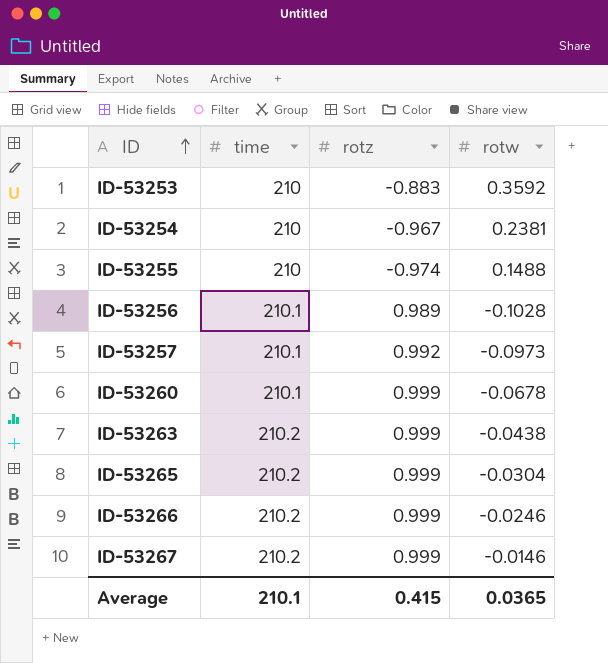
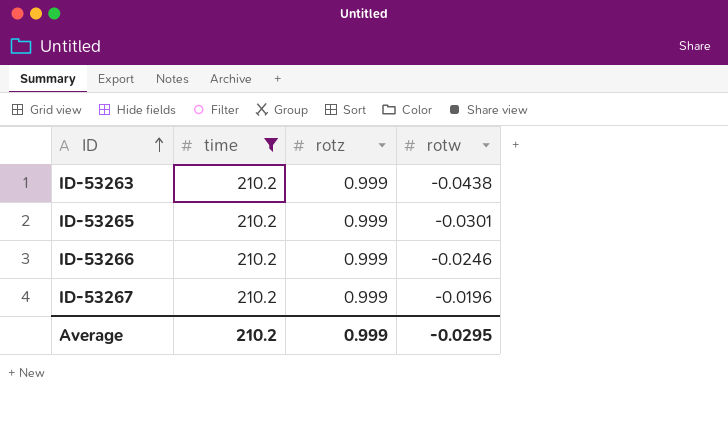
filter: none -> time = 210.2
ID-53265 | rotw: -0.0304 -> -0.0301
ID-53267 | rotw: -0.0146 -> -0.0196
Average | time: 210.1 -> 210.2
Average | rotz: 0.415 -> 0.999
Average | rotw: 0.0365 -> -0.0295

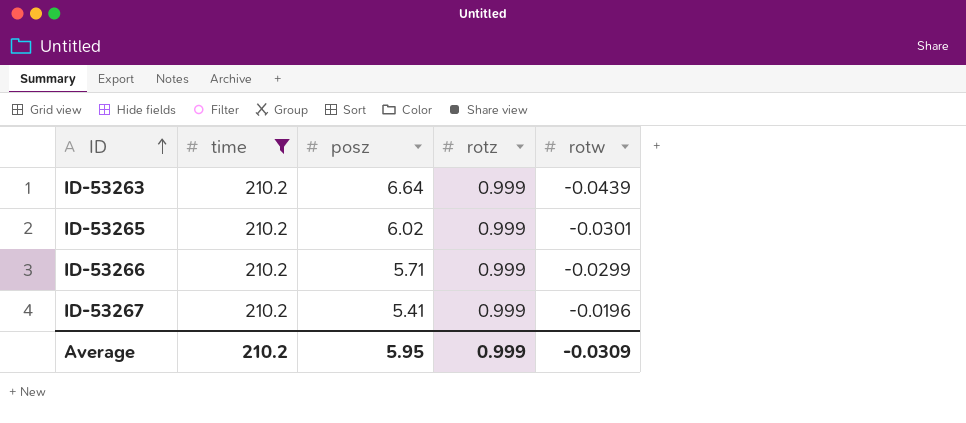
column posz | position: none -> 3
ID-53263 | rotw: -0.0438 -> -0.0439
ID-53266 | rotw: -0.0246 -> -0.0299
Average | rotw: -0.0295 -> -0.0309

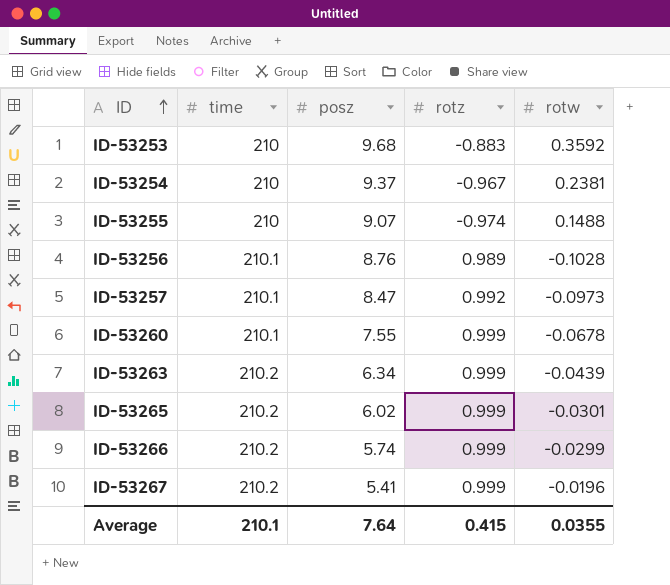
filter: time = 210.2 -> none
ID-53263 | posz: 6.64 -> 6.34
ID-53266 | posz: 5.71 -> 5.74
Average | time: 210.2 -> 210.1
Average | posz: 5.95 -> 7.64
Average | rotz: 0.999 -> 0.415
Average | rotw: -0.0309 -> 0.0355

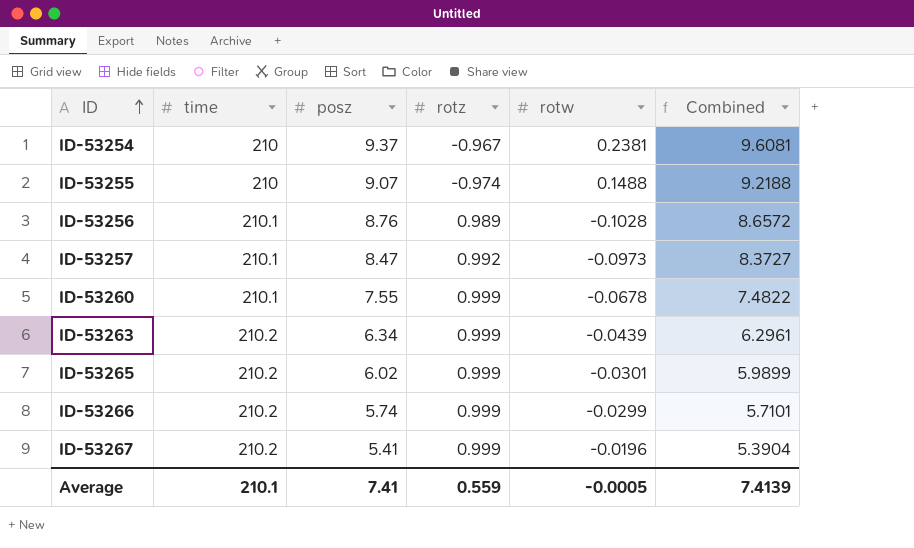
column Combined | formula: none -> [posz] + [rotw]
row ID-53253: 210 | 9.68 | -0.883 | 0.3592 -> none
Average | posz: 7.64 -> 7.41
Average | rotz: 0.415 -> 0.559
Average | rotw: 0.0355 -> -0.0005

